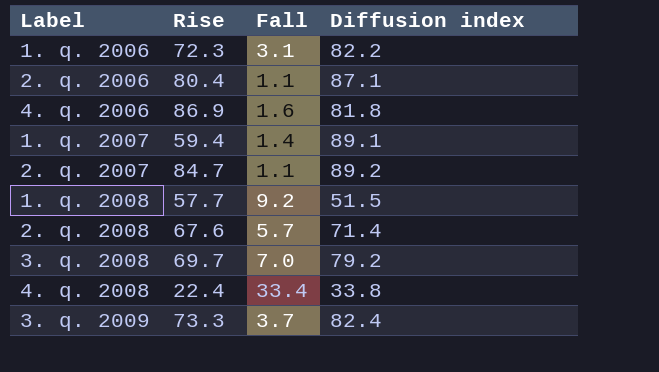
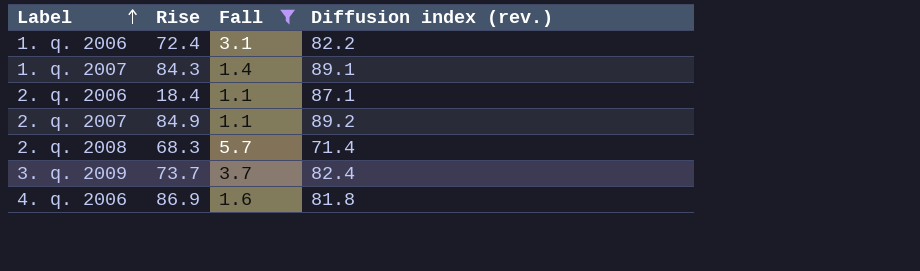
filter: none -> Fall <= 5.7
row order: none -> Label ascending
column name: Diffusion index -> Diffusion index (rev.)
1. q. 2006 | Rise: 72.3 -> 72.4
1. q. 2007 | Rise: 59.4 -> 84.3
2. q. 2006 | Rise: 80.4 -> 18.4
2. q. 2007 | Rise: 84.7 -> 84.9
2. q. 2008 | Rise: 67.6 -> 68.3
3. q. 2009 | Rise: 73.3 -> 73.7

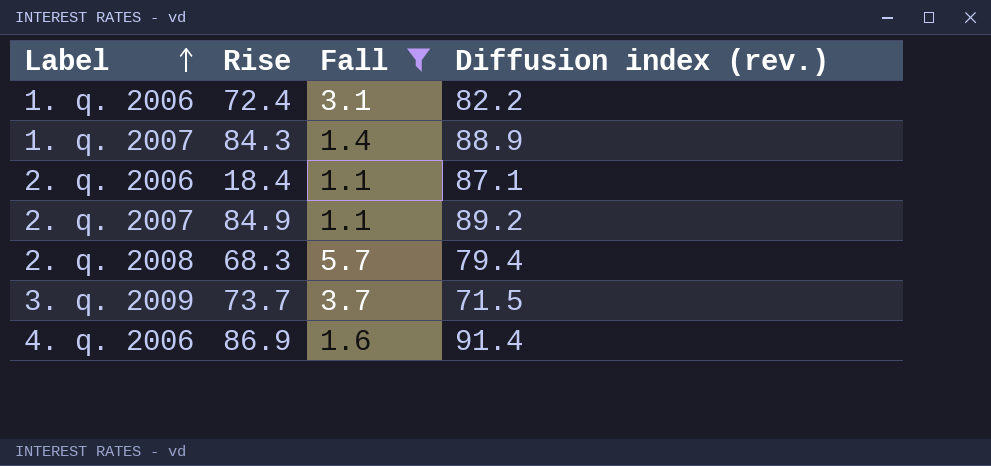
1. q. 2007 | Diffusion index (rev.): 89.1 -> 88.9
2. q. 2008 | Diffusion index (rev.): 71.4 -> 79.4
3. q. 2009 | Diffusion index (rev.): 82.4 -> 71.5
4. q. 2006 | Diffusion index (rev.): 81.8 -> 91.4

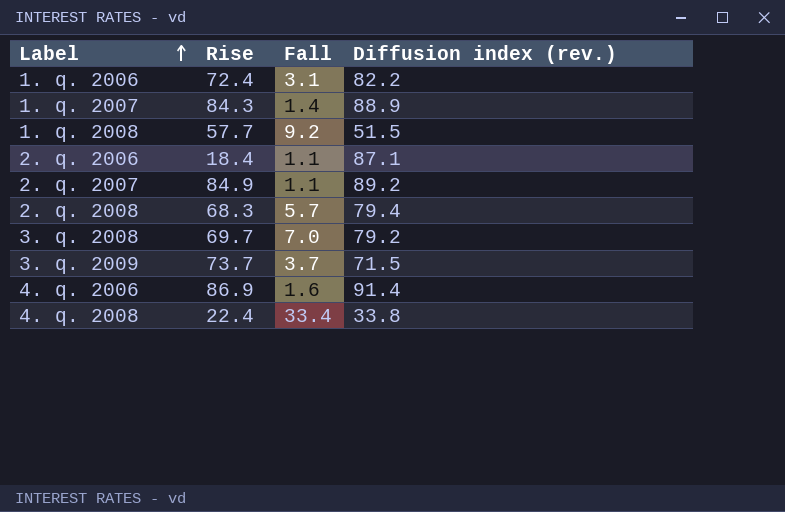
filter: Fall <= 5.7 -> none

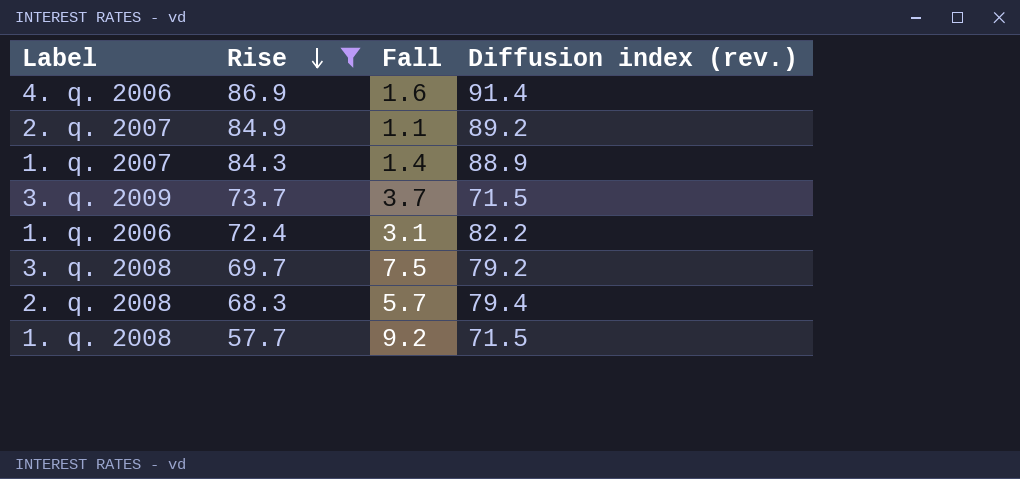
filter: none -> Rise >= 57.7
row order: Label ascending -> Rise descending
3. q. 2008 | Fall: 7.0 -> 7.5
1. q. 2008 | Diffusion index (rev.): 51.5 -> 71.5

